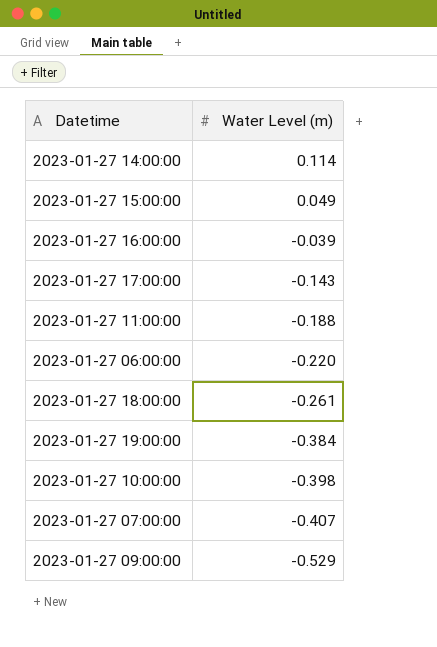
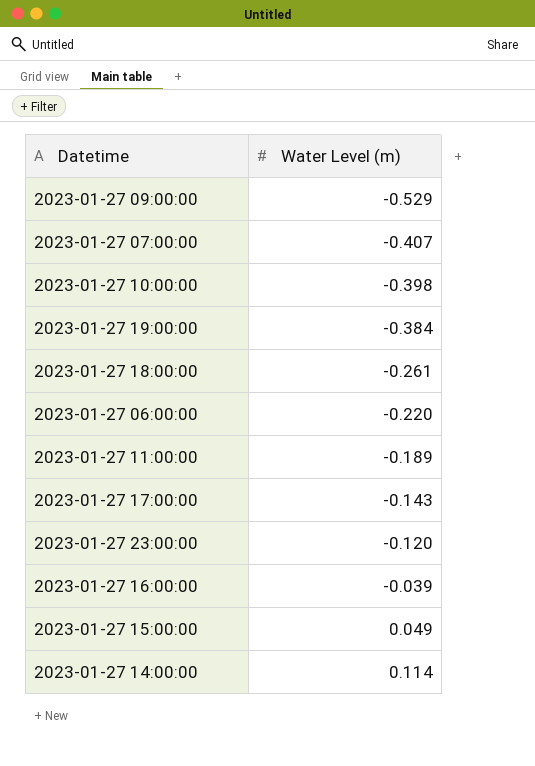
row order: Water Level (m) descending -> Water Level (m) ascending
2023-01-27 11:00:00 | Water Level (m): -0.188 -> -0.189
row 2023-01-27 23:00:00: none -> -0.120

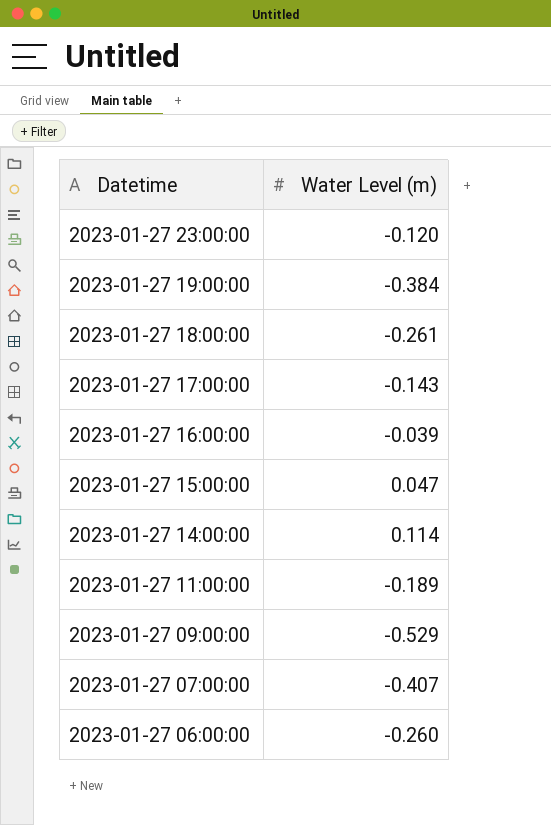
row order: Water Level (m) ascending -> Datetime descending
row 2023-01-27 10:00:00: -0.398 -> none
2023-01-27 15:00:00 | Water Level (m): 0.049 -> 0.047
2023-01-27 06:00:00 | Water Level (m): -0.220 -> -0.260

